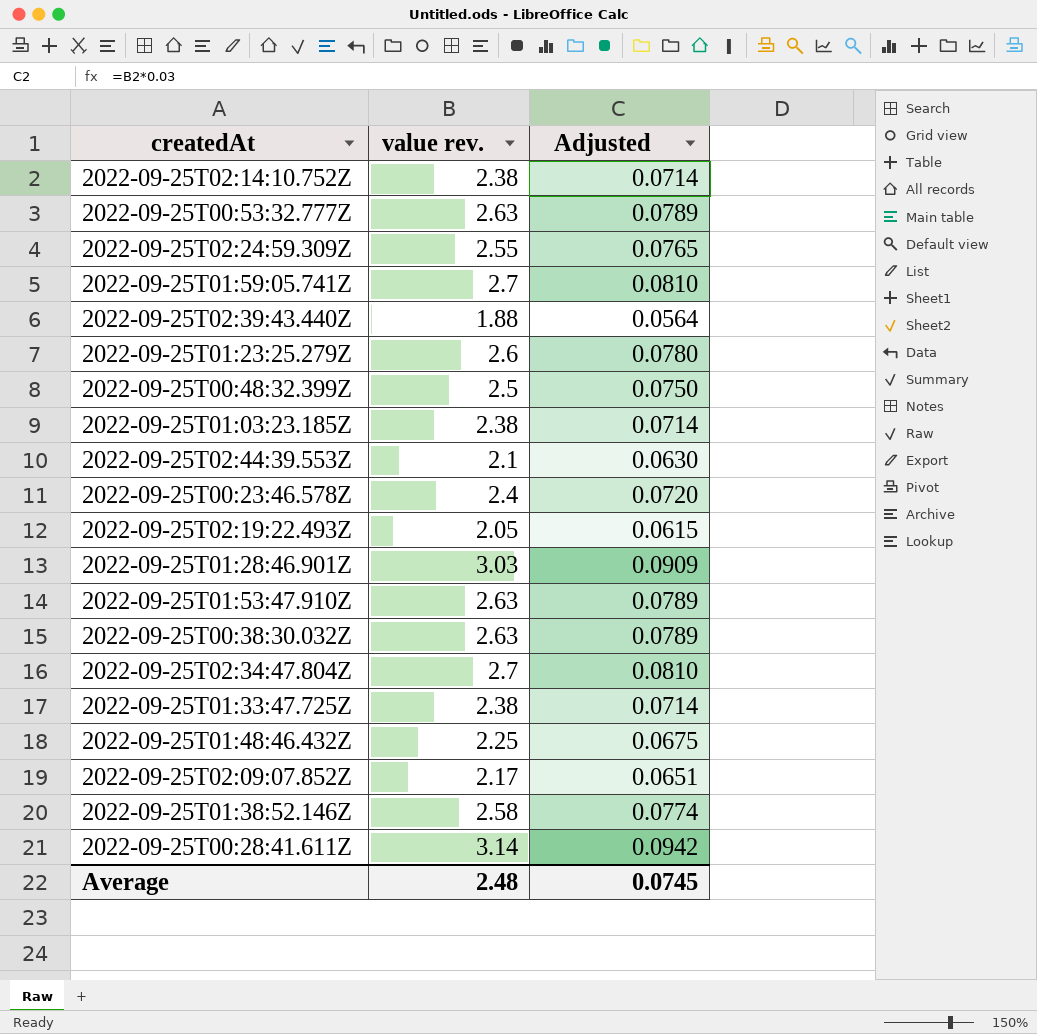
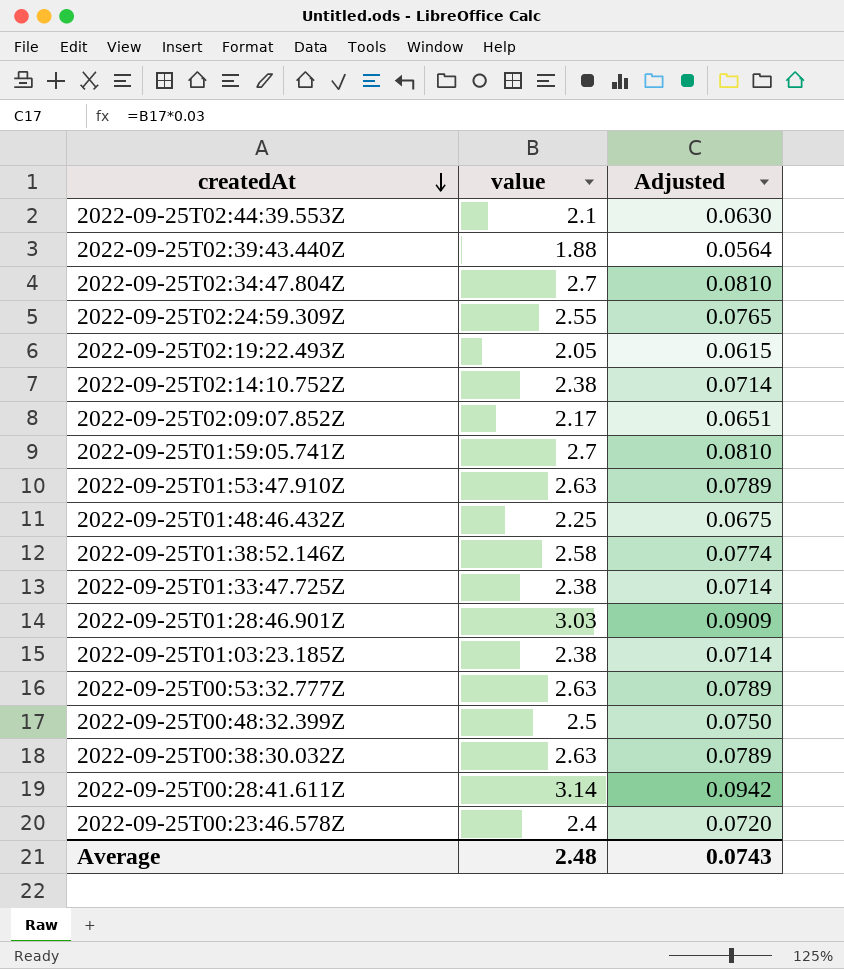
row order: none -> createdAt descending
column name: value rev. -> value
row 2022-09-25T01:23:25.279Z: 2.6 | 0.0780 -> none
Average | Adjusted: 0.0745 -> 0.0743

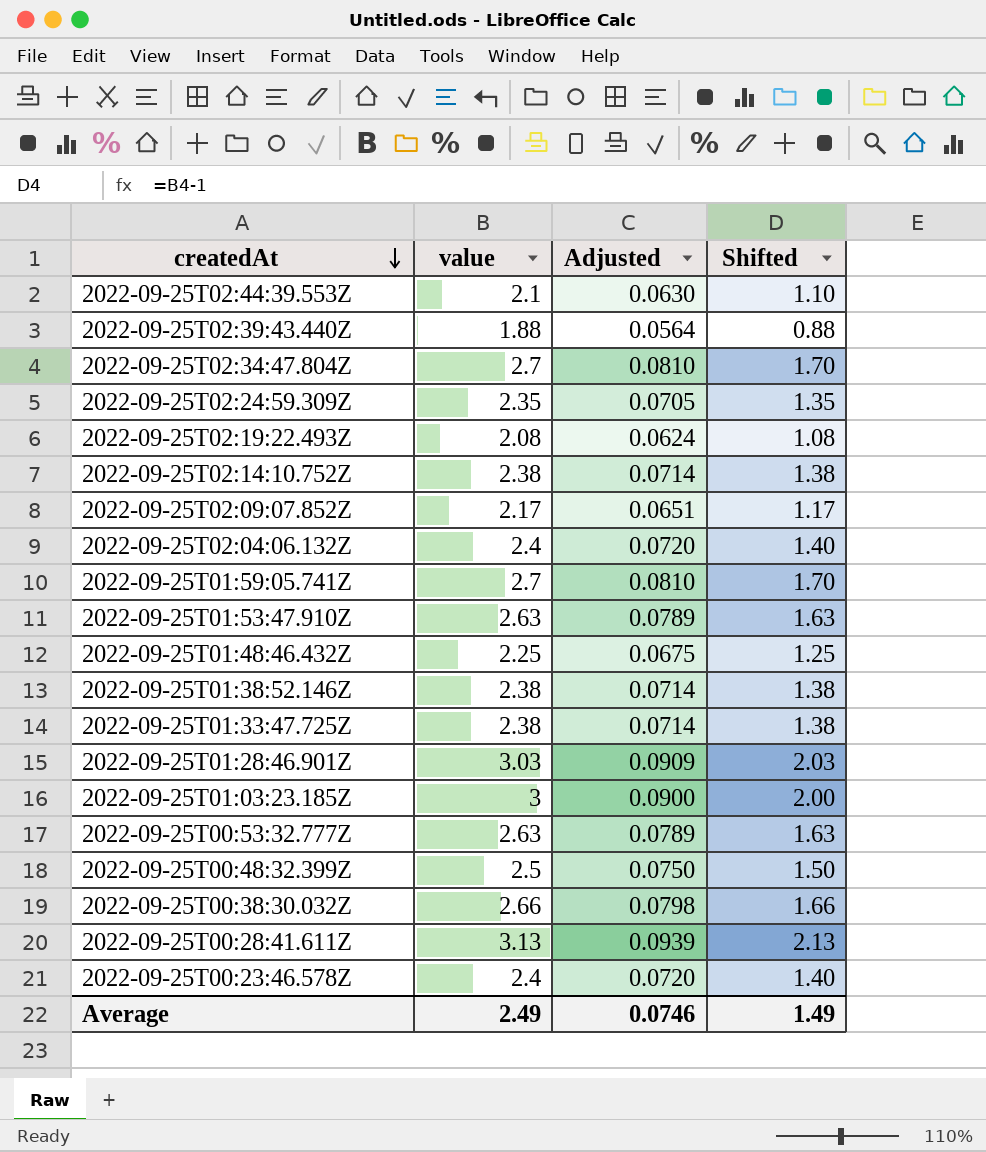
column Shifted | formula: none -> [value] - 1
2022-09-25T02:24:59.309Z | value: 2.55 -> 2.35
2022-09-25T02:24:59.309Z | Adjusted: 0.0765 -> 0.0705
2022-09-25T02:19:22.493Z | value: 2.05 -> 2.08
2022-09-25T02:19:22.493Z | Adjusted: 0.0615 -> 0.0624
row 2022-09-25T02:04:06.132Z: none -> 2.4 | 0.0720 | 1.40
2022-09-25T01:38:52.146Z | value: 2.58 -> 2.38
2022-09-25T01:38:52.146Z | Adjusted: 0.0774 -> 0.0714
2022-09-25T01:03:23.185Z | value: 2.38 -> 3
2022-09-25T01:03:23.185Z | Adjusted: 0.0714 -> 0.0900
2022-09-25T00:38:30.032Z | value: 2.63 -> 2.66
2022-09-25T00:38:30.032Z | Adjusted: 0.0789 -> 0.0798
2022-09-25T00:28:41.611Z | value: 3.14 -> 3.13
2022-09-25T00:28:41.611Z | Adjusted: 0.0942 -> 0.0939
Average | value: 2.48 -> 2.49
Average | Adjusted: 0.0743 -> 0.0746

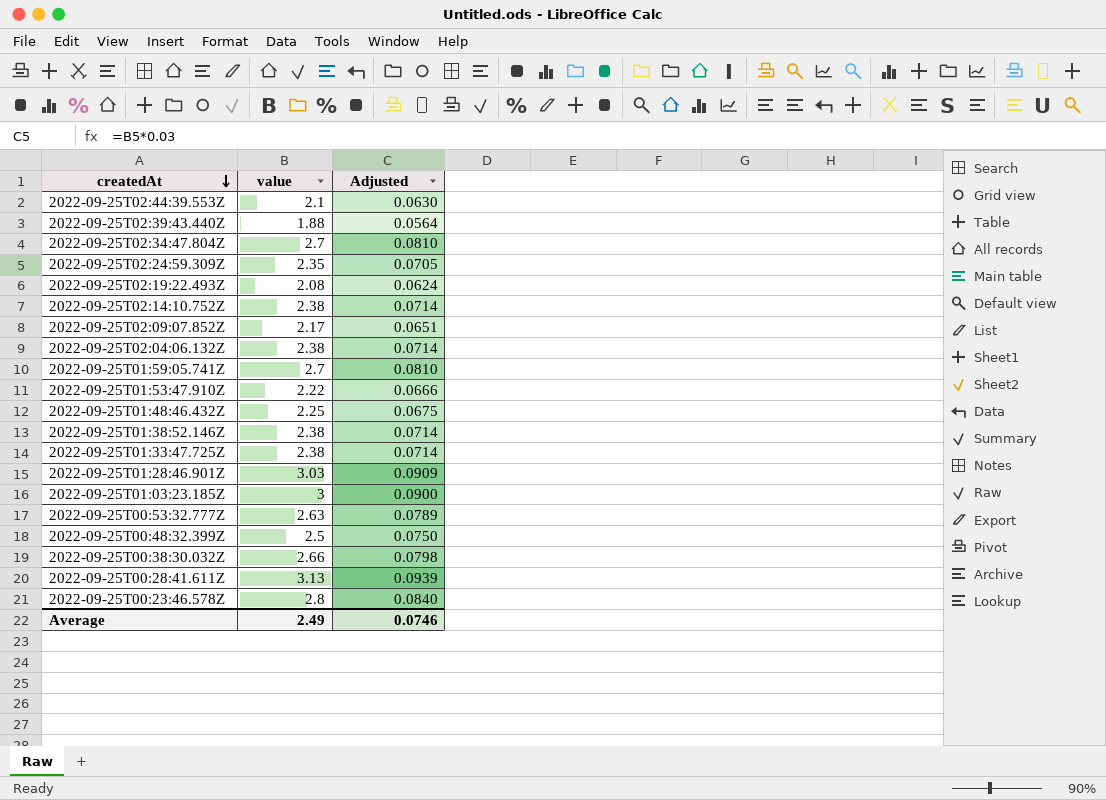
column Shifted | formula: [value] - 1 -> none
2022-09-25T02:04:06.132Z | value: 2.4 -> 2.38
2022-09-25T02:04:06.132Z | Adjusted: 0.0720 -> 0.0714
2022-09-25T01:53:47.910Z | value: 2.63 -> 2.22
2022-09-25T01:53:47.910Z | Adjusted: 0.0789 -> 0.0666
2022-09-25T00:23:46.578Z | value: 2.4 -> 2.8
2022-09-25T00:23:46.578Z | Adjusted: 0.0720 -> 0.0840

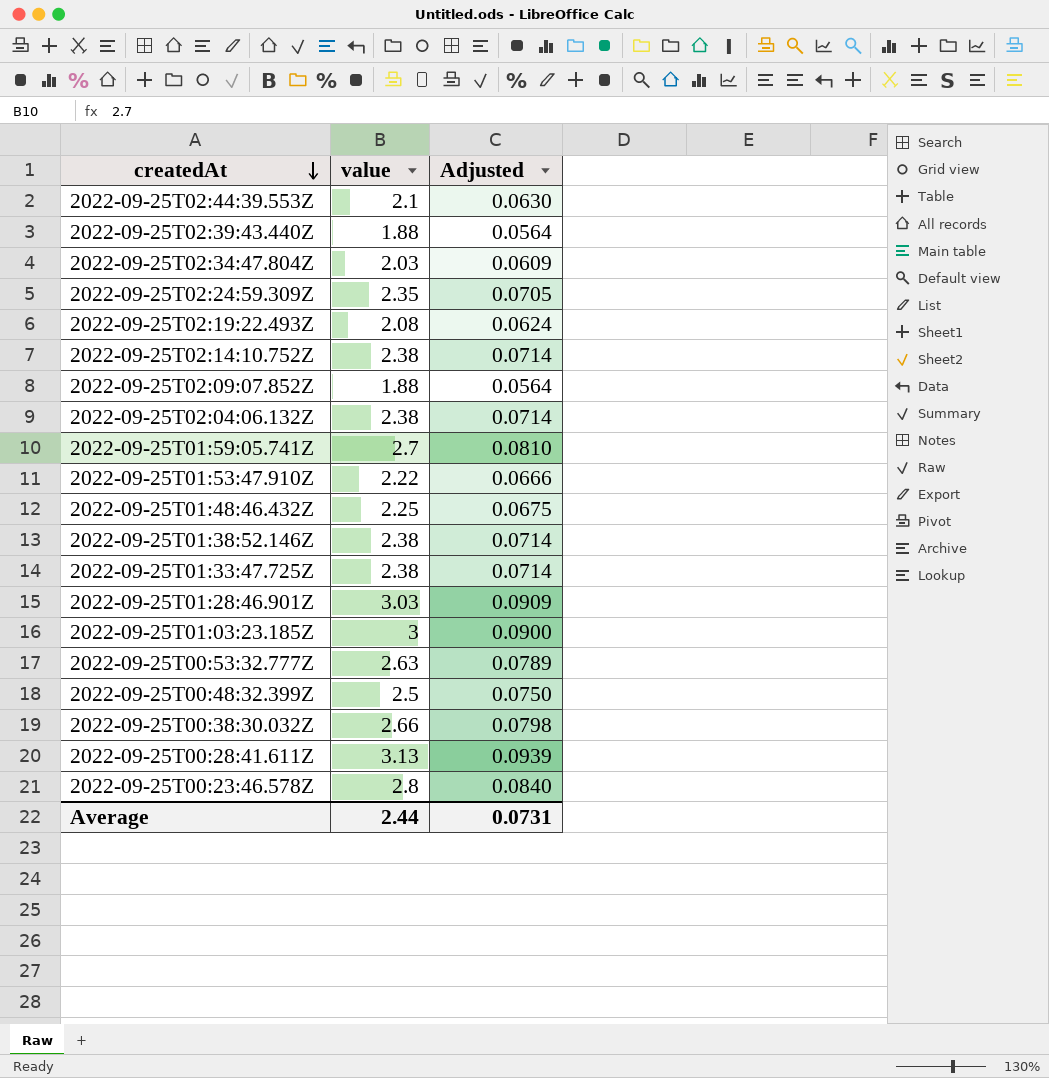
2022-09-25T02:34:47.804Z | value: 2.7 -> 2.03
2022-09-25T02:34:47.804Z | Adjusted: 0.0810 -> 0.0609
2022-09-25T02:09:07.852Z | value: 2.17 -> 1.88
2022-09-25T02:09:07.852Z | Adjusted: 0.0651 -> 0.0564
Average | value: 2.49 -> 2.44
Average | Adjusted: 0.0746 -> 0.0731

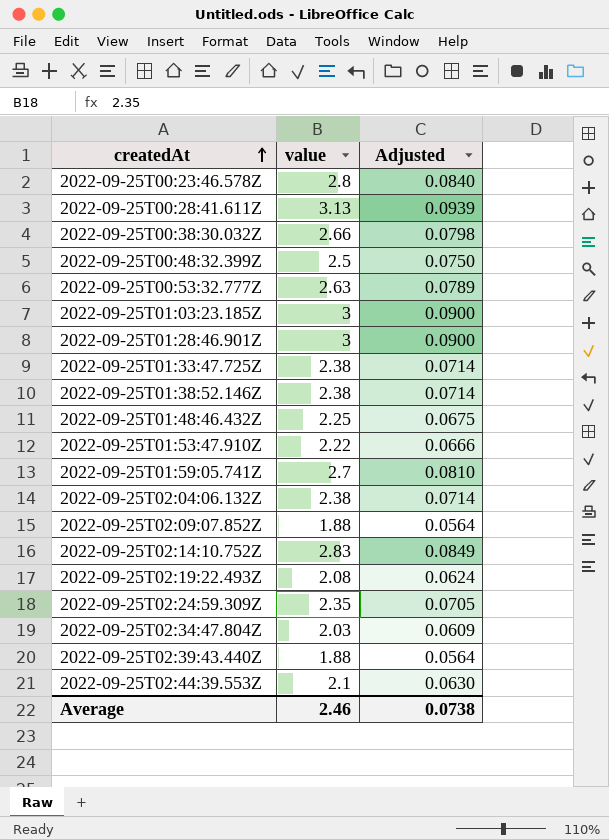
row order: createdAt descending -> createdAt ascending
2022-09-25T01:28:46.901Z | value: 3.03 -> 3
2022-09-25T01:28:46.901Z | Adjusted: 0.0909 -> 0.0900
2022-09-25T02:14:10.752Z | value: 2.38 -> 2.83
2022-09-25T02:14:10.752Z | Adjusted: 0.0714 -> 0.0849
Average | value: 2.44 -> 2.46
Average | Adjusted: 0.0731 -> 0.0738

